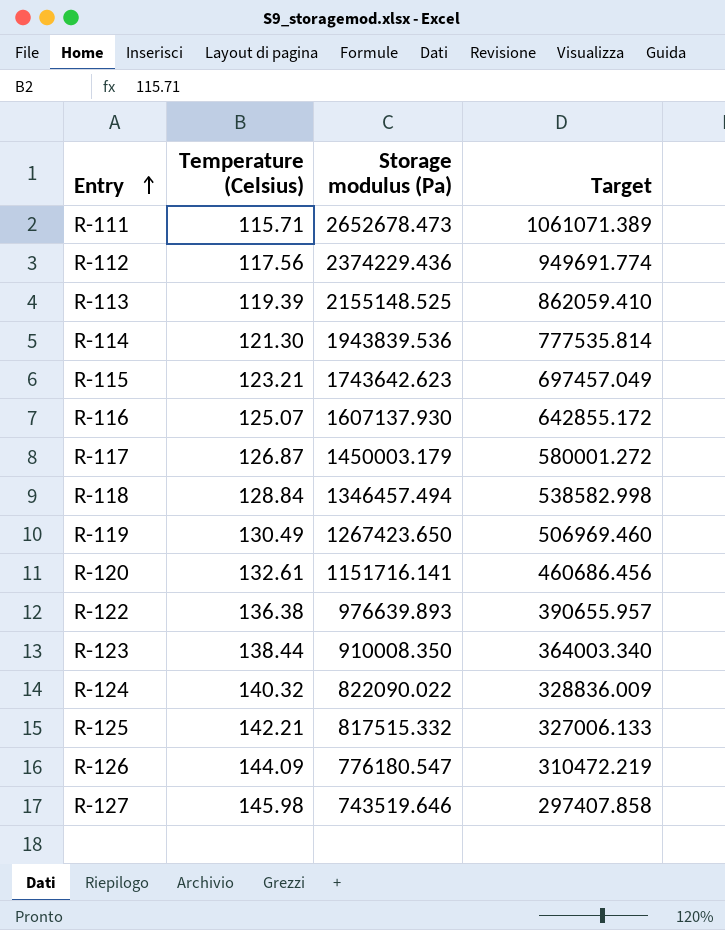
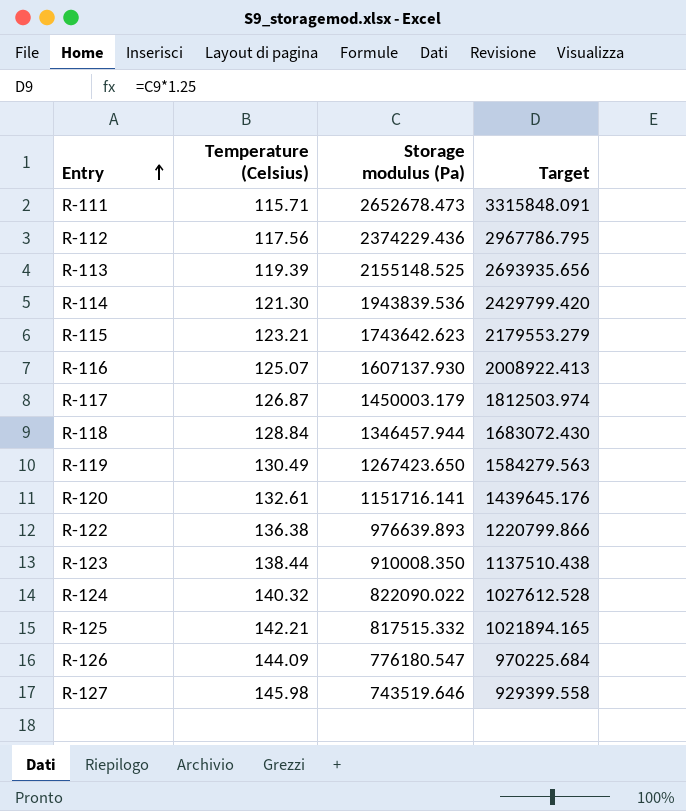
column Target | formula: [Storage modulus (Pa)] * 0.4 -> [Storage modulus (Pa)] * 1.25
R-118 | Storage modulus (Pa): 1346457.494 -> 1346457.944

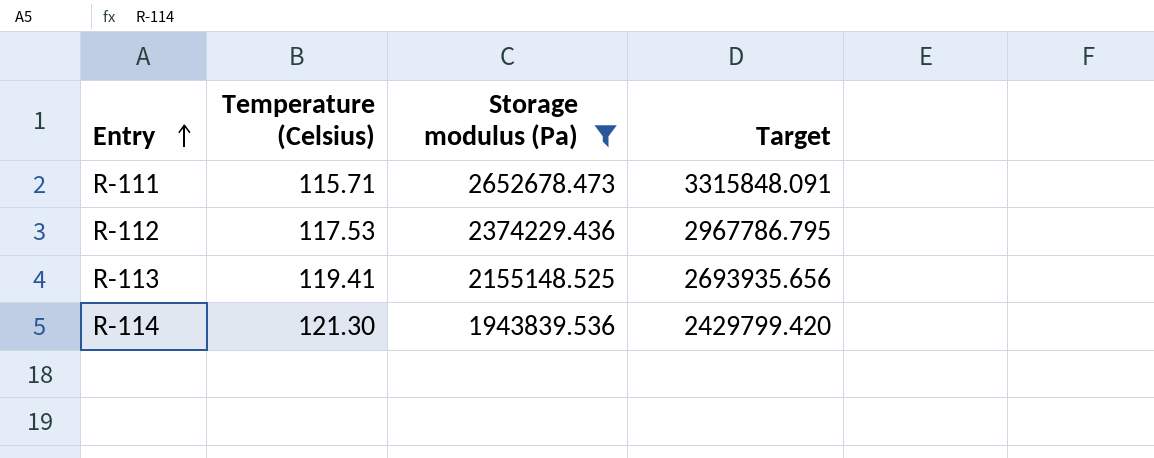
filter: none -> Storage modulus (Pa) >= 1943839.536
R-112 | Temperature (Celsius): 117.56 -> 117.53
R-113 | Temperature (Celsius): 119.39 -> 119.41

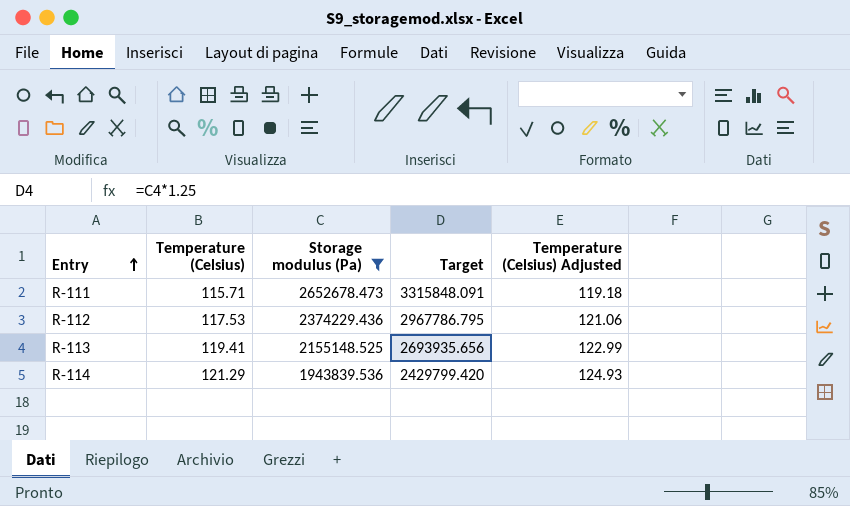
column Temperature (Celsius) Adjusted | formula: none -> [Temperature (Celsius)] * 1.03
R-114 | Temperature (Celsius): 121.30 -> 121.29

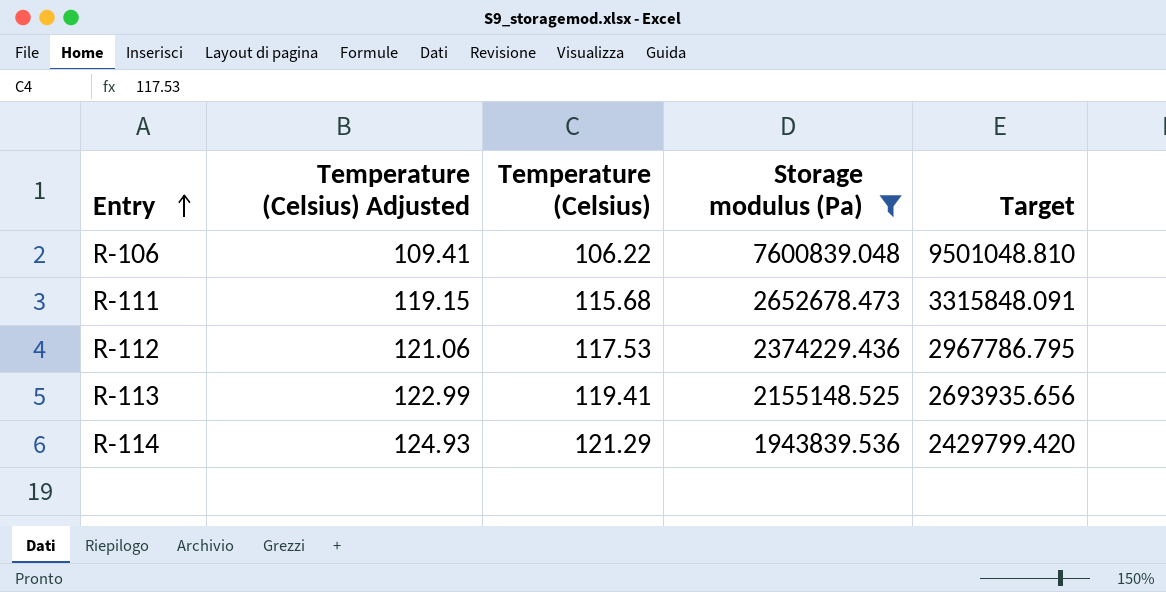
column Temperature (Celsius) Adjusted | position: 5 -> 2
row R-106: none -> 109.41 | 106.22 | 7600839.048 | 9501048.810
R-111 | Temperature (Celsius) Adjusted: 119.18 -> 119.15
R-111 | Temperature (Celsius): 115.71 -> 115.68

